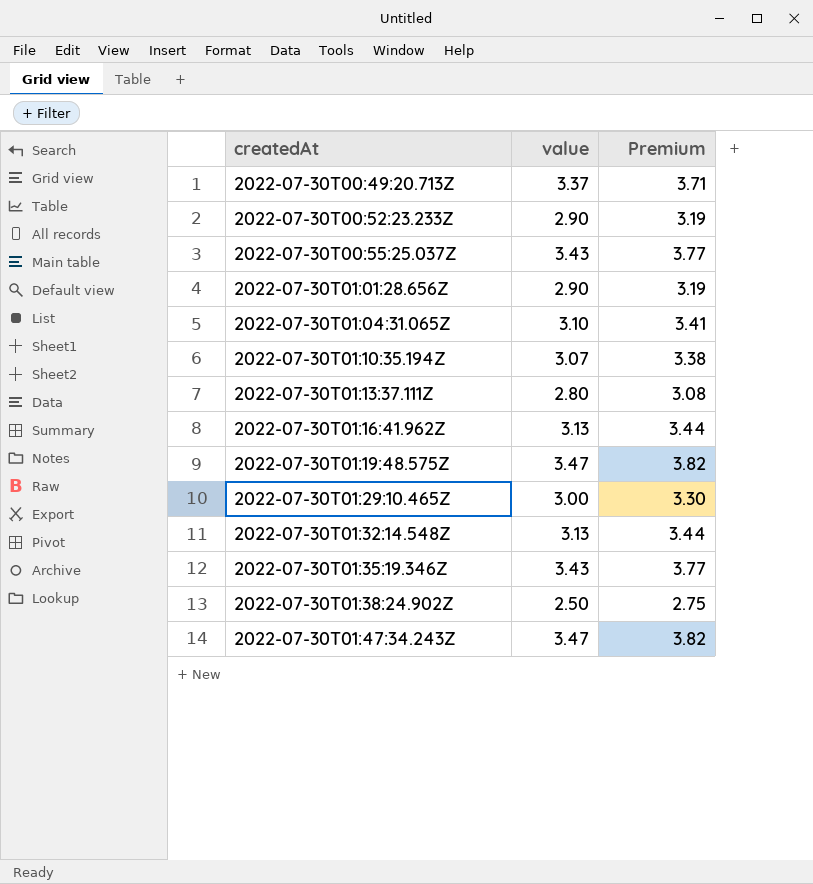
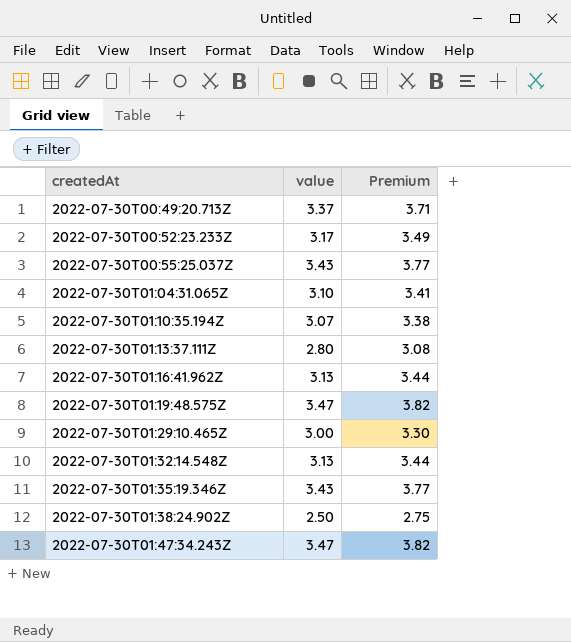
row 2022-07-30T01:01:28.656Z: 2.90 | 3.19 -> none
2022-07-30T00:52:23.233Z | value: 2.90 -> 3.17
2022-07-30T00:52:23.233Z | Premium: 3.19 -> 3.49

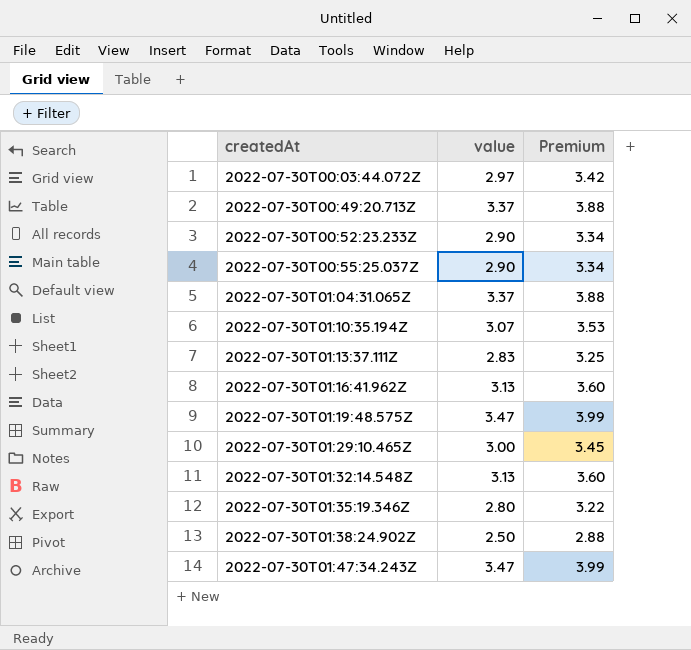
column Premium | formula: [value] * 1.1 -> [value] * 1.15
row 2022-07-30T00:03:44.072Z: none -> 2.97 | 3.42
2022-07-30T00:52:23.233Z | value: 3.17 -> 2.90
2022-07-30T00:55:25.037Z | value: 3.43 -> 2.90
2022-07-30T01:04:31.065Z | value: 3.10 -> 3.37
2022-07-30T01:13:37.111Z | value: 2.80 -> 2.83
2022-07-30T01:35:19.346Z | value: 3.43 -> 2.80

